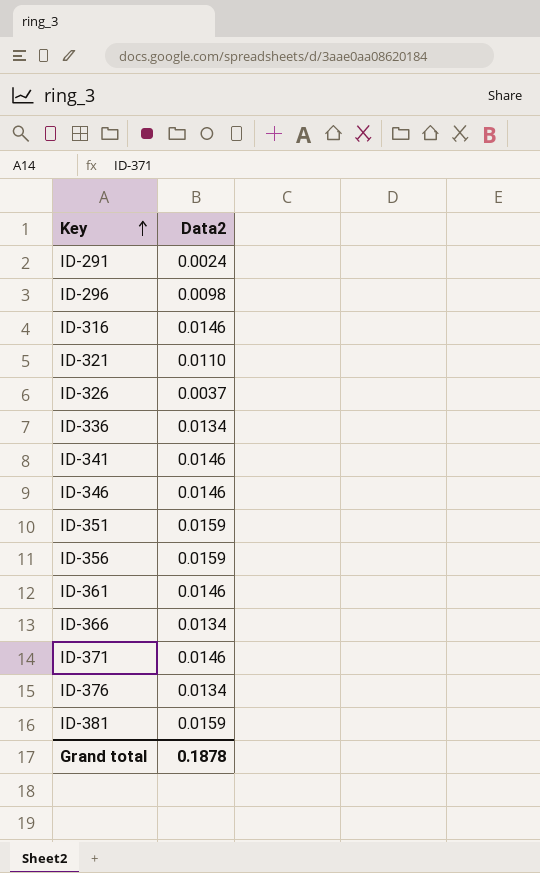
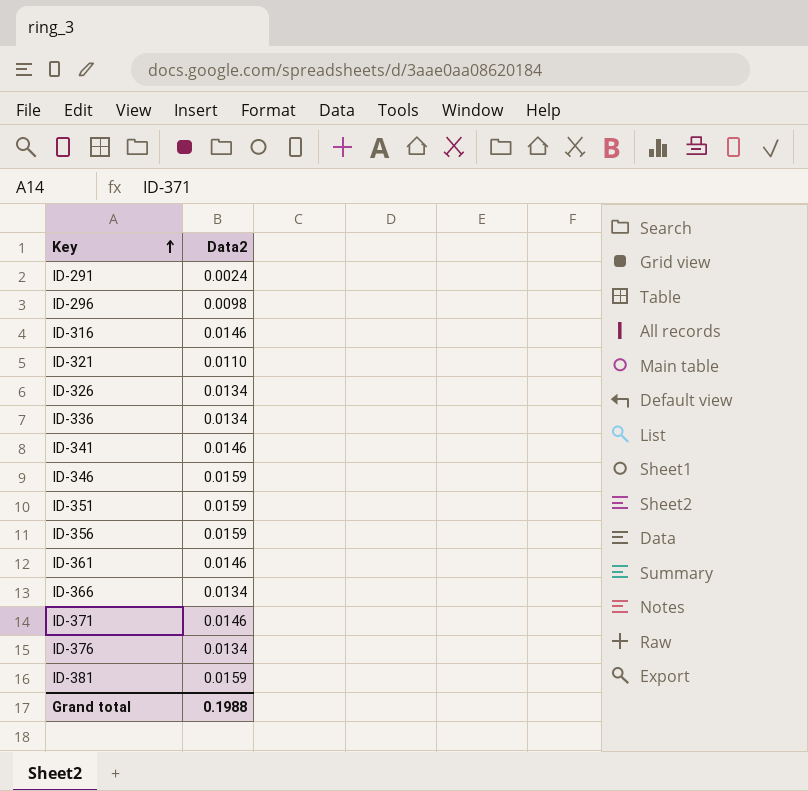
ID-326 | Data2: 0.0037 -> 0.0134
ID-346 | Data2: 0.0146 -> 0.0159
Grand total | Data2: 0.1878 -> 0.1988

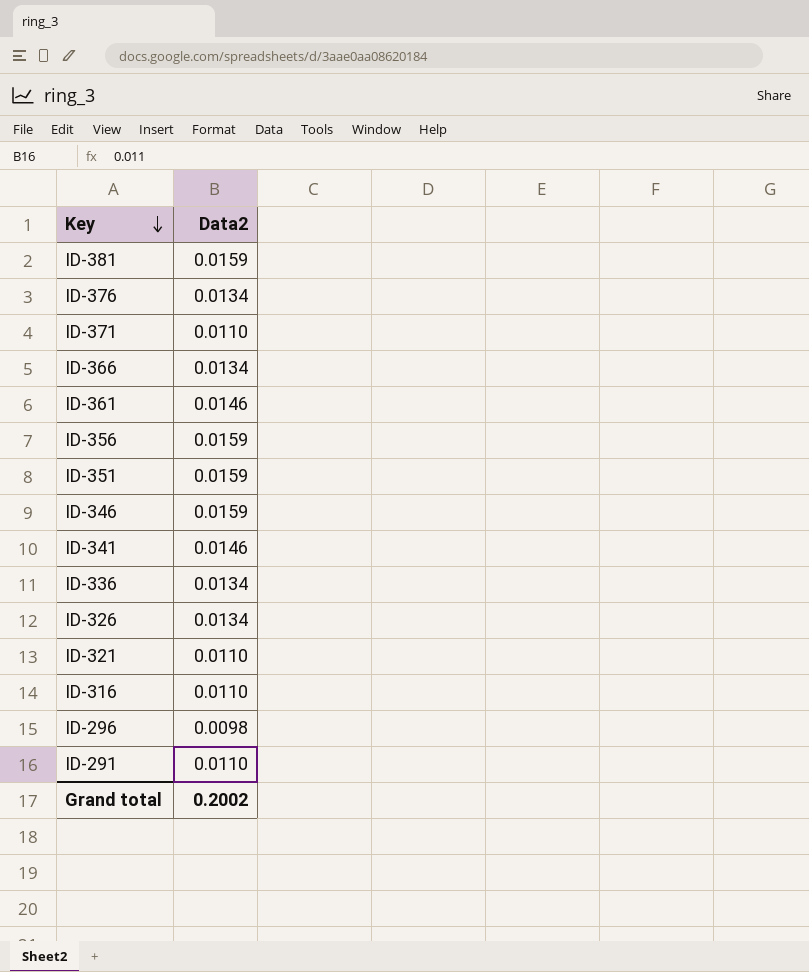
row order: Key ascending -> Key descending
ID-371 | Data2: 0.0146 -> 0.0110
ID-316 | Data2: 0.0146 -> 0.0110
ID-291 | Data2: 0.0024 -> 0.0110
Grand total | Data2: 0.1988 -> 0.2002

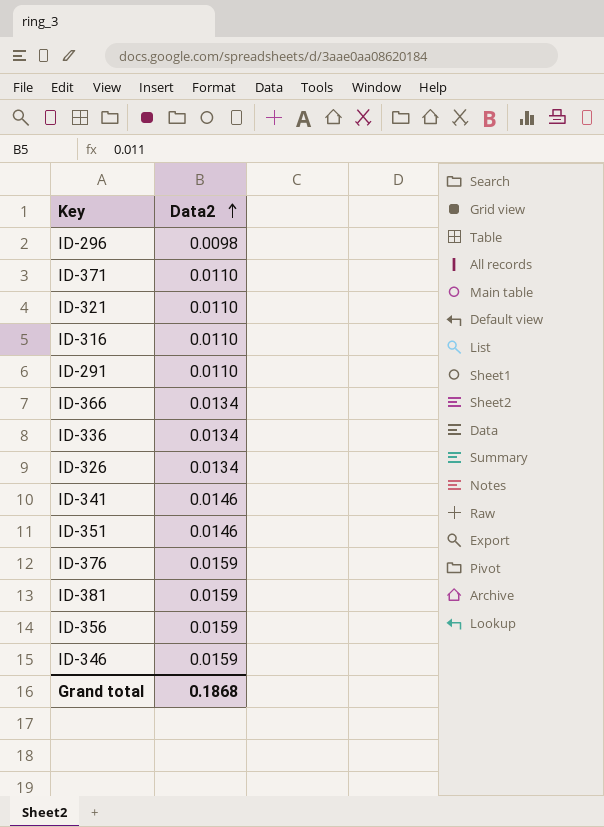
row order: Key descending -> Data2 ascending
row ID-361: 0.0146 -> none
ID-351 | Data2: 0.0159 -> 0.0146
ID-376 | Data2: 0.0134 -> 0.0159
Grand total | Data2: 0.2002 -> 0.1868

